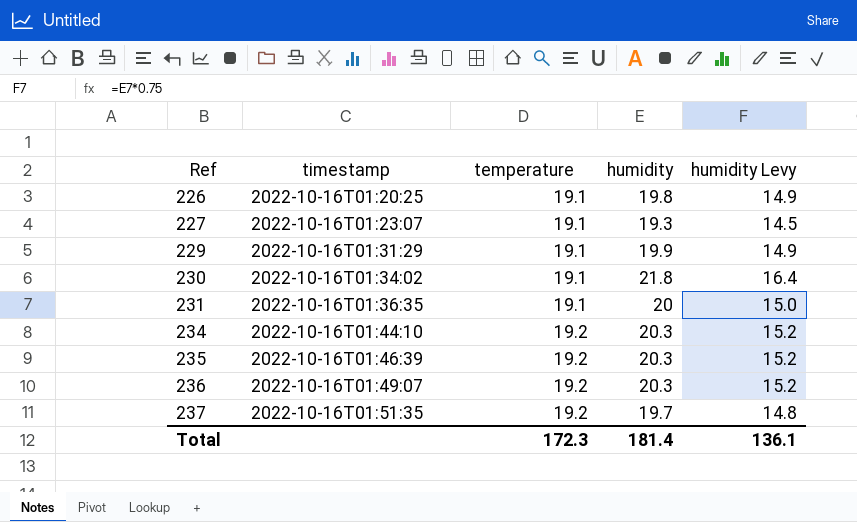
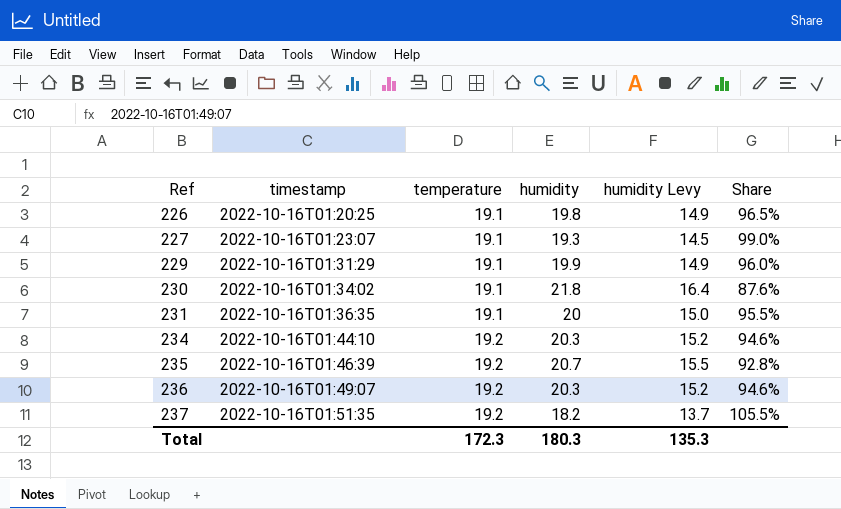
column Share | formula: none -> [temperature] / [humidity]
235 | humidity: 20.3 -> 20.7
235 | humidity Levy: 15.2 -> 15.5
237 | humidity: 19.7 -> 18.2
237 | humidity Levy: 14.8 -> 13.7
Total | humidity: 181.4 -> 180.3
Total | humidity Levy: 136.1 -> 135.3

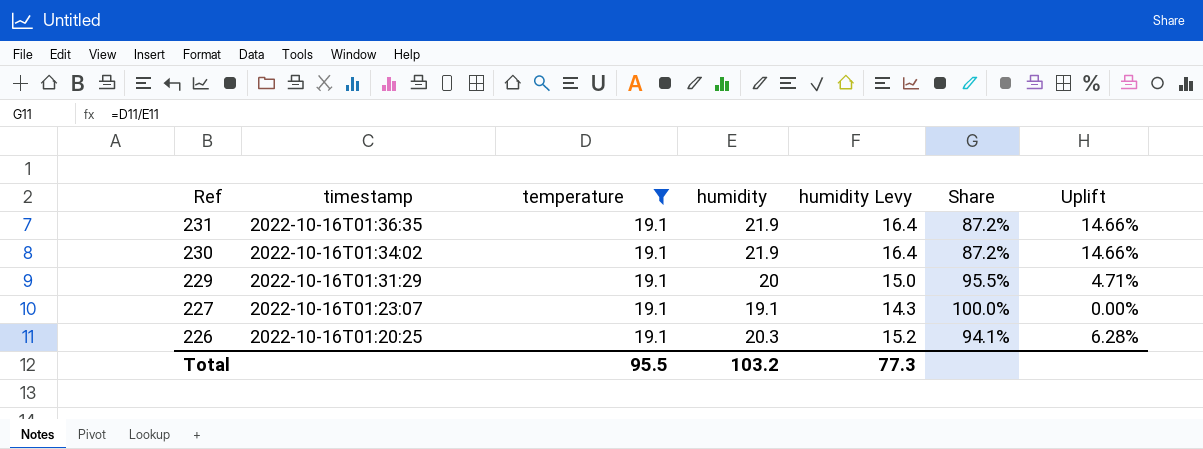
filter: none -> temperature = 19.1
row order: Ref ascending -> Ref descending
column Uplift | formula: none -> ([humidity] - [temperature]) / [temperature]
231 | humidity: 20 -> 21.9
231 | humidity Levy: 15.0 -> 16.4
231 | Share: 95.5% -> 87.2%
230 | humidity: 21.8 -> 21.9
230 | Share: 87.6% -> 87.2%
229 | humidity: 19.9 -> 20
229 | humidity Levy: 14.9 -> 15.0
229 | Share: 96.0% -> 95.5%
227 | humidity: 19.3 -> 19.1
227 | humidity Levy: 14.5 -> 14.3
227 | Share: 99.0% -> 100.0%
226 | humidity: 19.8 -> 20.3
226 | humidity Levy: 14.9 -> 15.2
226 | Share: 96.5% -> 94.1%
Total | temperature: 172.3 -> 95.5
Total | humidity: 180.3 -> 103.2
Total | humidity Levy: 135.3 -> 77.3

